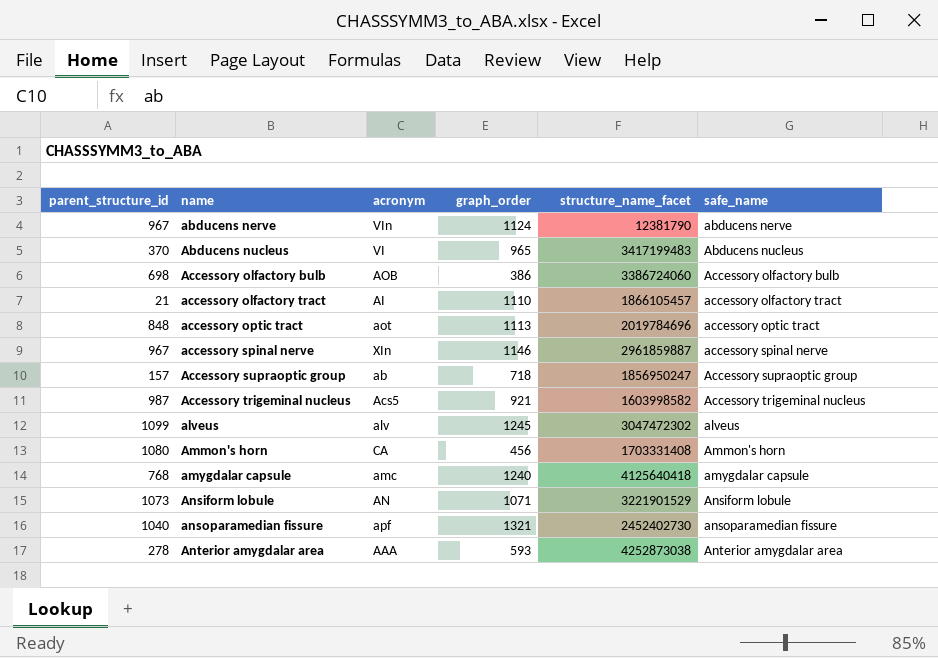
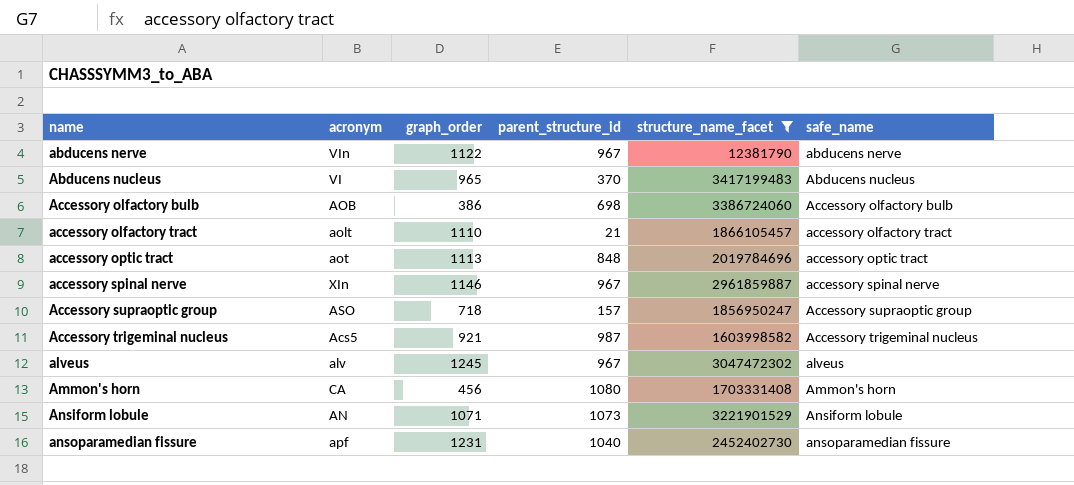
filter: none -> structure_name_facet <= 3417199483
column parent_structure_id | position: 1 -> 4
abducens nerve | graph_order: 1124 -> 1122
accessory olfactory tract | acronym: AI -> aolt
Accessory supraoptic group | acronym: ab -> ASO
alveus | parent_structure_id: 1099 -> 967
ansoparamedian fissure | graph_order: 1321 -> 1231

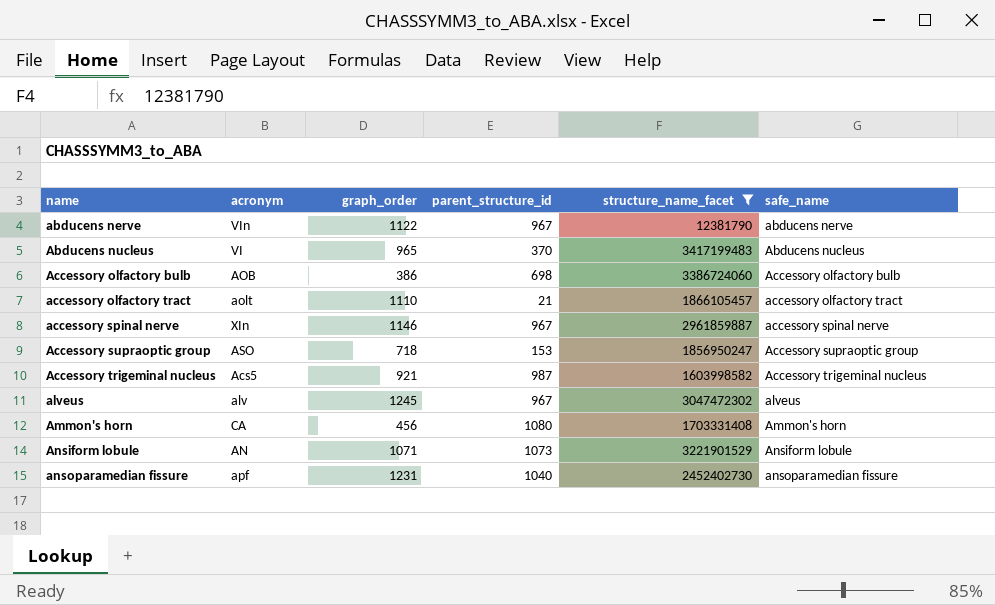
row accessory optic tract: aot | 1113 | 848 | 2019784696 | accessory optic tract -> none
Accessory supraoptic group | parent_structure_id: 157 -> 153

